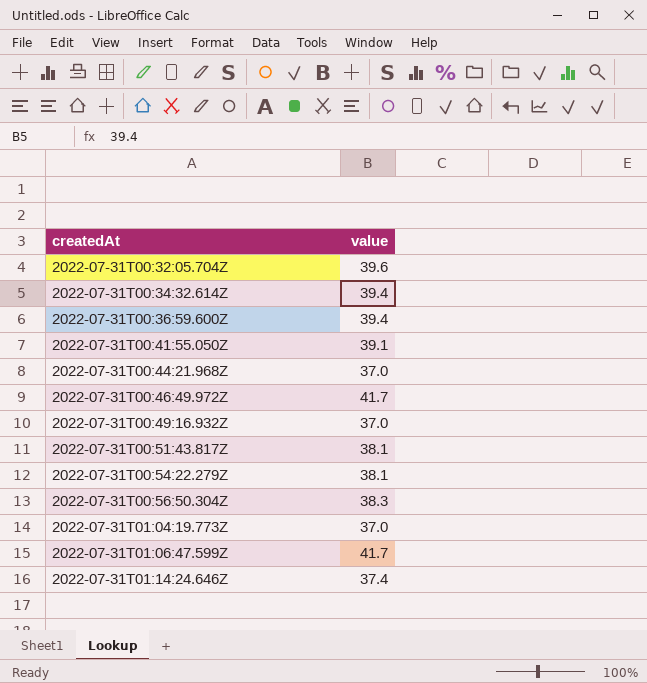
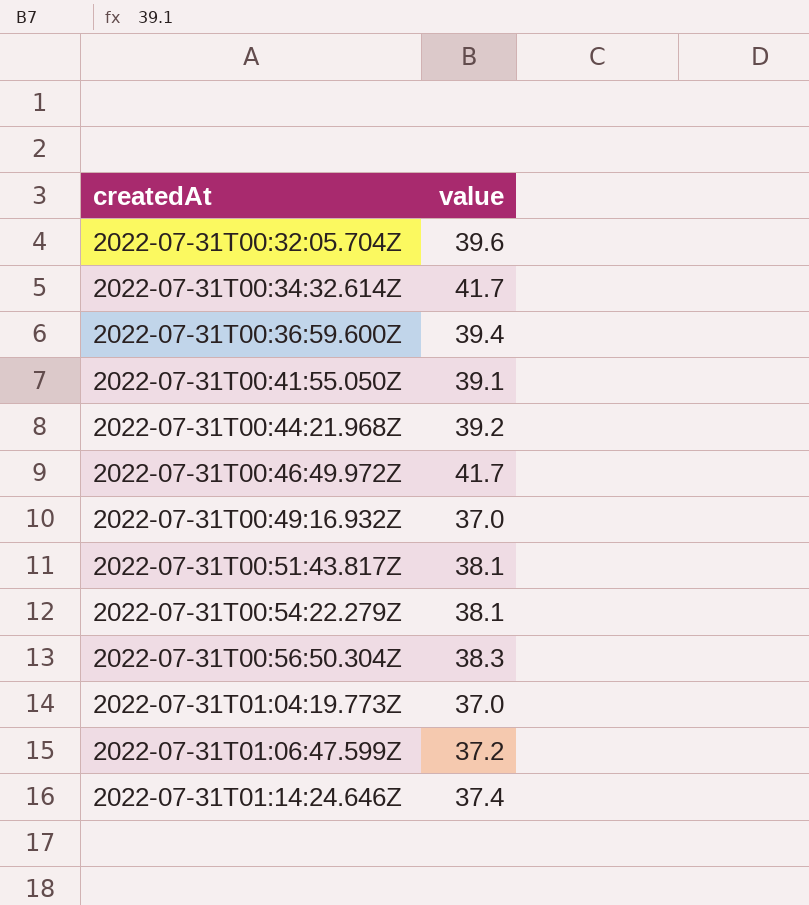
2022-07-31T00:34:32.614Z | value: 39.4 -> 41.7
2022-07-31T00:44:21.968Z | value: 37.0 -> 39.2
2022-07-31T01:06:47.599Z | value: 41.7 -> 37.2

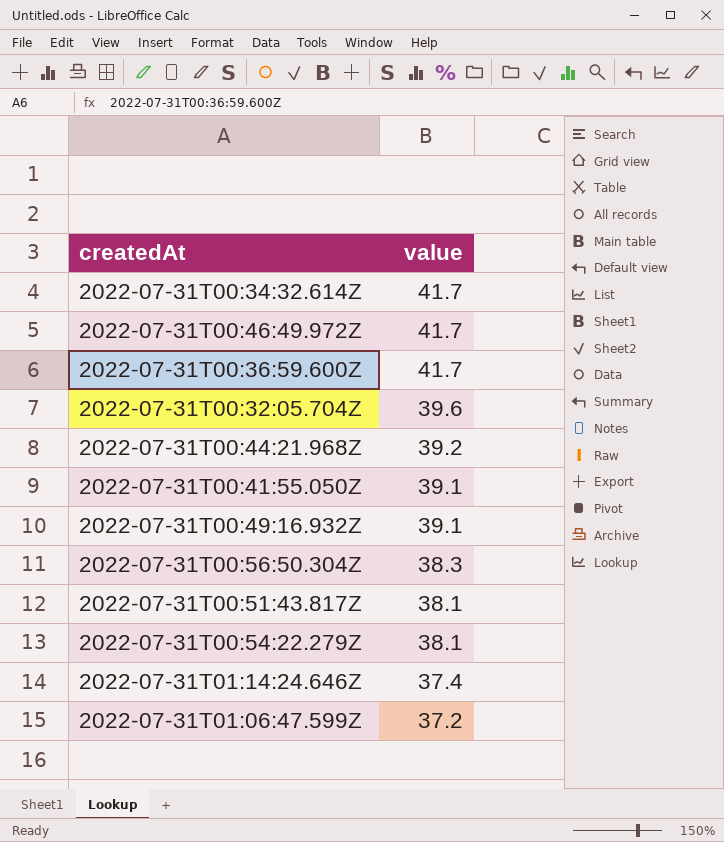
row order: createdAt ascending -> value descending
row 2022-07-31T01:04:19.773Z: 37.0 -> none
2022-07-31T00:36:59.600Z | value: 39.4 -> 41.7
2022-07-31T00:49:16.932Z | value: 37.0 -> 39.1

